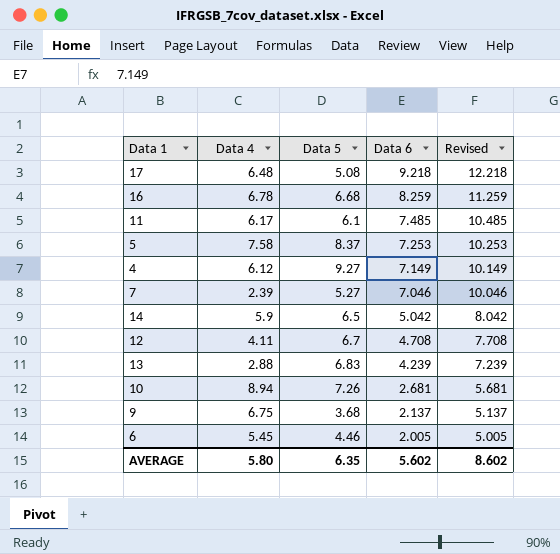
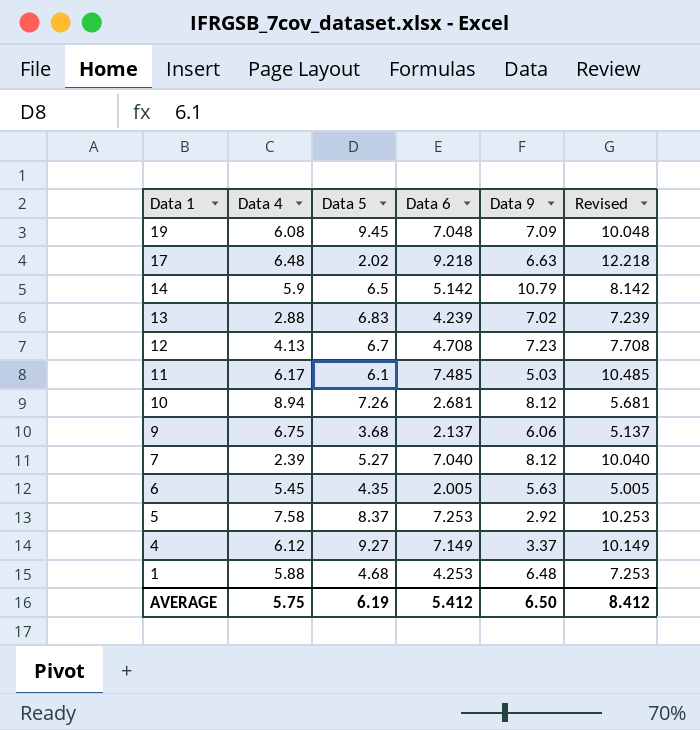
row order: Data 6 descending -> Data 1 descending
column Data 9 | position: none -> 5
row 16: 6.78 | 6.68 | 8.259 | 11.259 -> none
row 19: none -> 6.08 | 9.45 | 7.048 | 7.09 | 10.048
17 | Data 5: 5.08 -> 2.02
14 | Data 6: 5.042 -> 5.142
14 | Revised: 8.042 -> 8.142
12 | Data 4: 4.11 -> 4.13
7 | Data 6: 7.046 -> 7.040
7 | Revised: 10.046 -> 10.040
6 | Data 5: 4.46 -> 4.35
row 1: none -> 5.88 | 4.68 | 4.253 | 6.48 | 7.253
AVERAGE | Data 4: 5.80 -> 5.75
AVERAGE | Data 5: 6.35 -> 6.19
AVERAGE | Data 6: 5.602 -> 5.412
AVERAGE | Revised: 8.602 -> 8.412

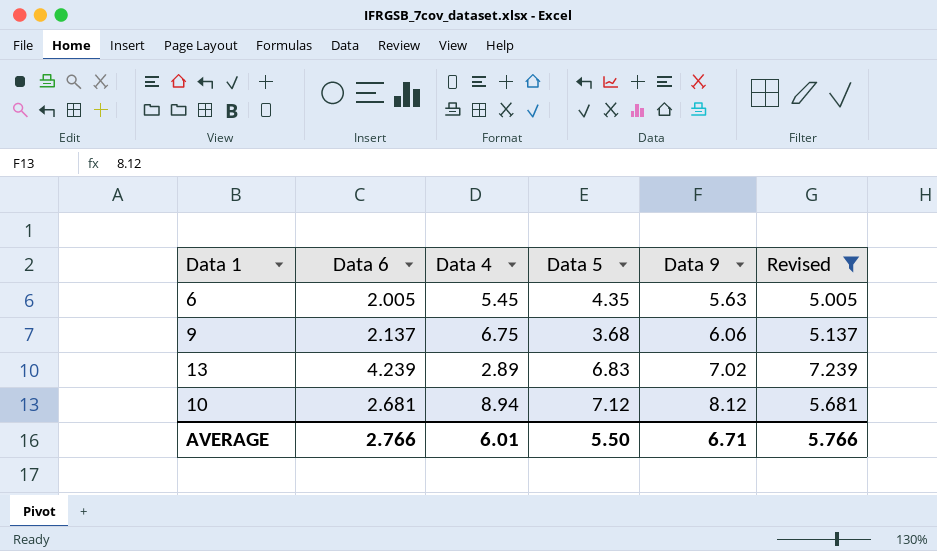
filter: none -> Revised <= 7.239
row order: Data 1 descending -> Data 9 ascending
column Data 6 | position: 4 -> 2
13 | Data 4: 2.88 -> 2.89
10 | Data 5: 7.26 -> 7.12
AVERAGE | Data 6: 5.412 -> 2.766
AVERAGE | Data 4: 5.75 -> 6.01
AVERAGE | Data 5: 6.19 -> 5.50
AVERAGE | Data 9: 6.50 -> 6.71
AVERAGE | Revised: 8.412 -> 5.766

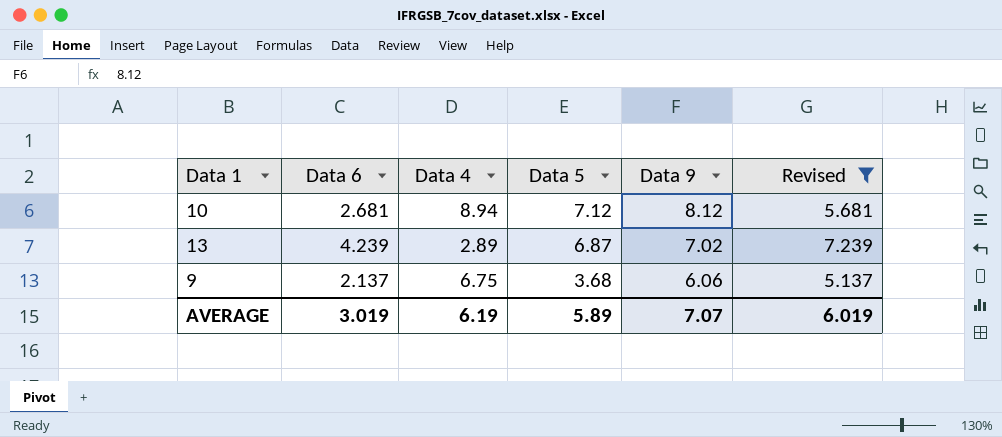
row order: Data 9 ascending -> Data 5 descending
row 6: 2.005 | 5.45 | 4.35 | 5.63 | 5.005 -> none
13 | Data 5: 6.83 -> 6.87
AVERAGE | Data 6: 2.766 -> 3.019
AVERAGE | Data 4: 6.01 -> 6.19
AVERAGE | Data 5: 5.50 -> 5.89
AVERAGE | Data 9: 6.71 -> 7.07
AVERAGE | Revised: 5.766 -> 6.019

